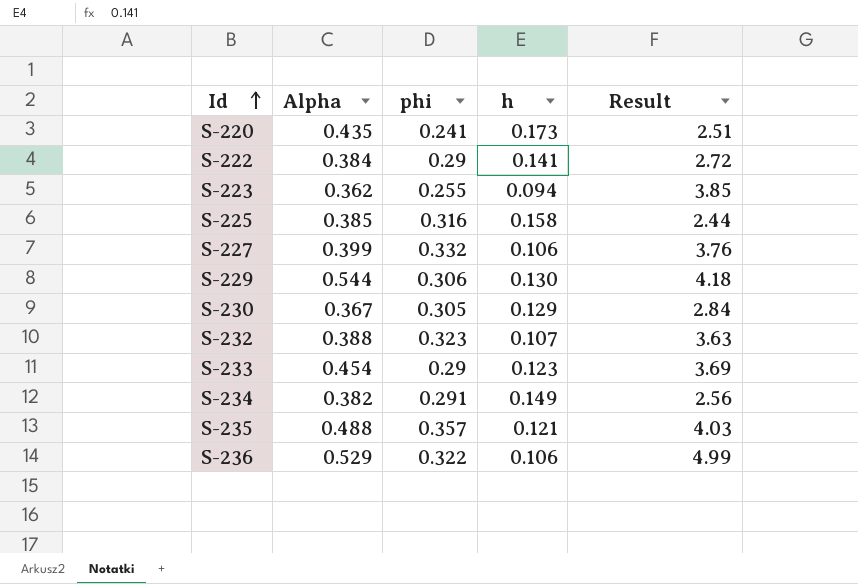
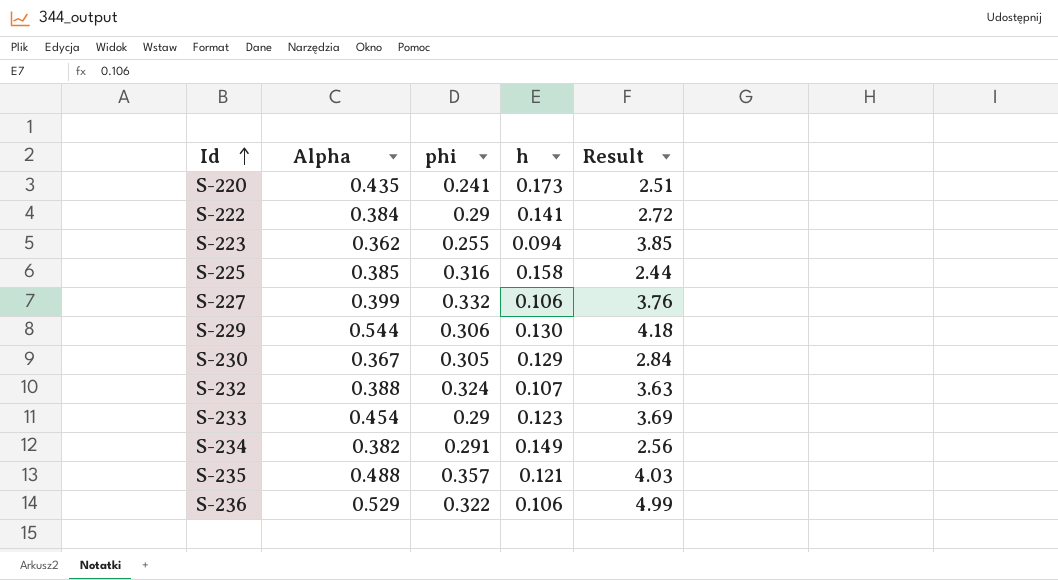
S-232 | phi: 0.323 -> 0.324

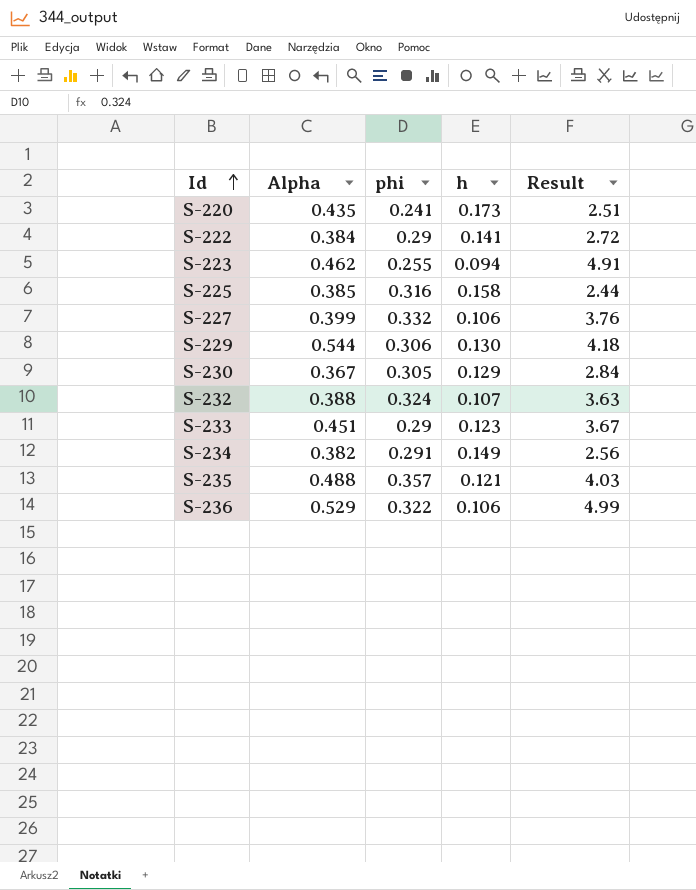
S-223 | Alpha: 0.362 -> 0.462
S-223 | Result: 3.85 -> 4.91
S-233 | Alpha: 0.454 -> 0.451
S-233 | Result: 3.69 -> 3.67

